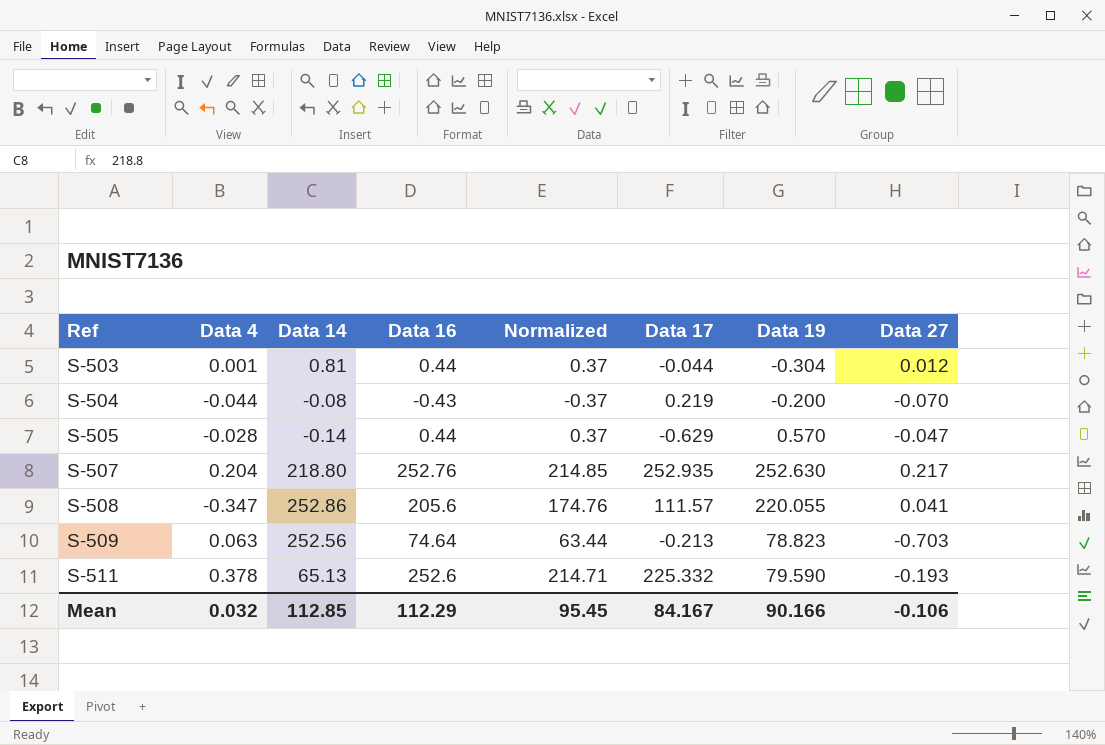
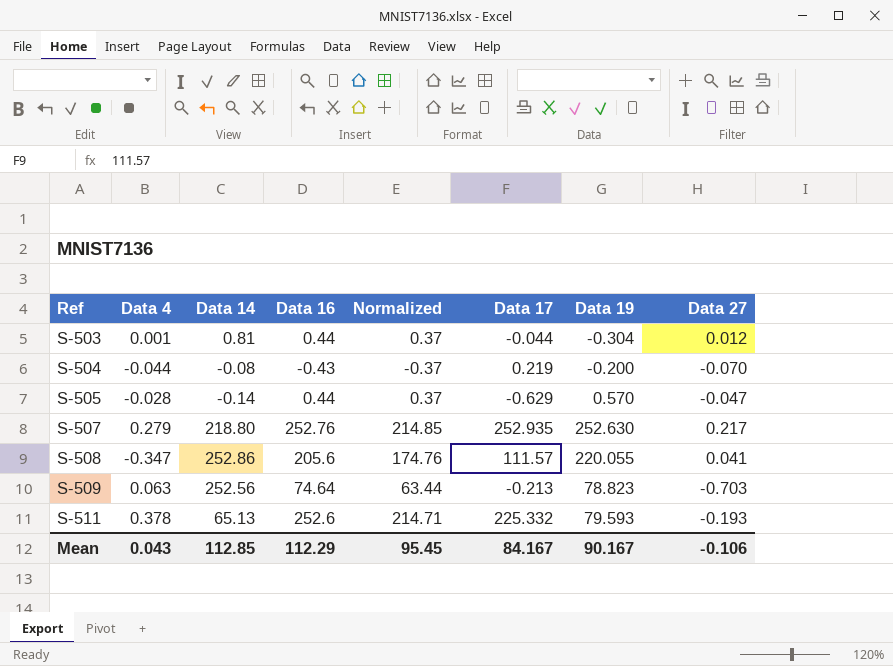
S-507 | Data 4: 0.204 -> 0.279
S-511 | Data 19: 79.590 -> 79.593
Mean | Data 4: 0.032 -> 0.043
Mean | Data 19: 90.166 -> 90.167

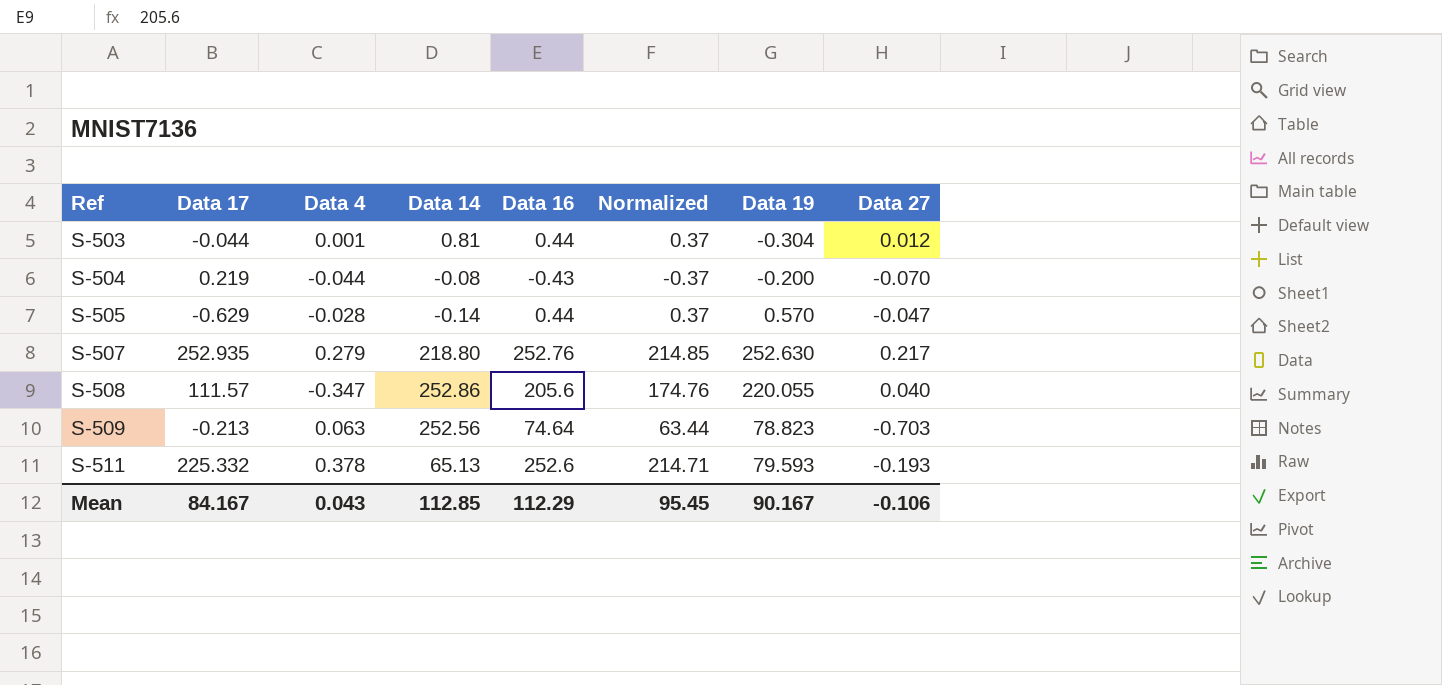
column Data 17 | position: 6 -> 2
S-508 | Data 27: 0.041 -> 0.040

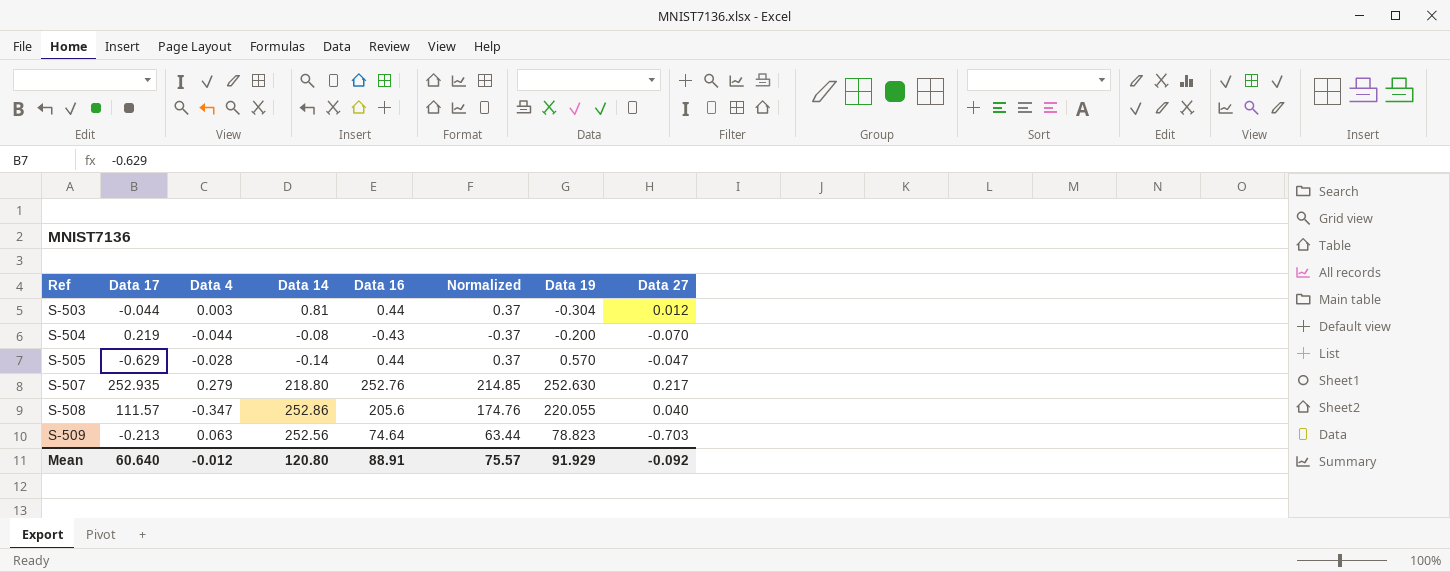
row S-511: 225.332 | 0.378 | 65.13 | 252.6 | 214.71 | 79.593 | -0.193 -> none
S-503 | Data 4: 0.001 -> 0.003
Mean | Data 17: 84.167 -> 60.640
Mean | Data 4: 0.043 -> -0.012
Mean | Data 14: 112.85 -> 120.80
Mean | Data 16: 112.29 -> 88.91
Mean | Normalized: 95.45 -> 75.57
Mean | Data 19: 90.167 -> 91.929
Mean | Data 27: -0.106 -> -0.092

